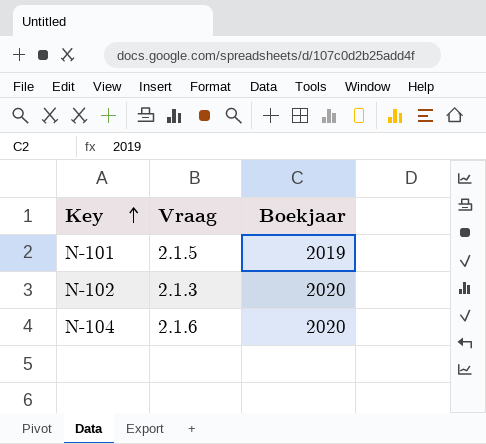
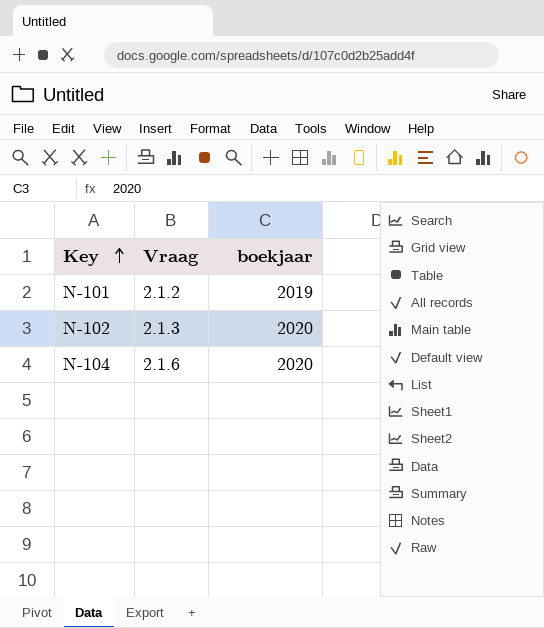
column name: Boekjaar -> boekjaar
N-101 | Vraag: 2.1.5 -> 2.1.2

